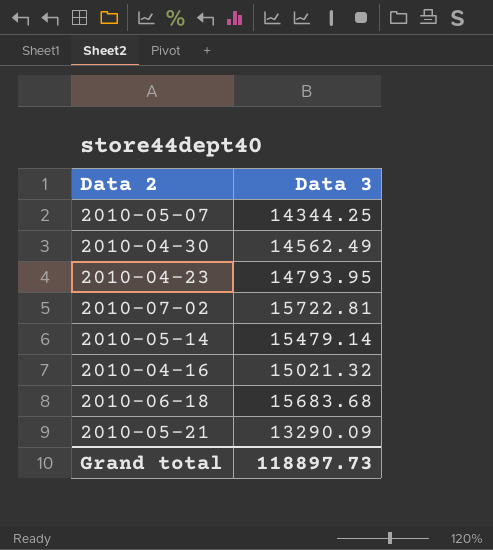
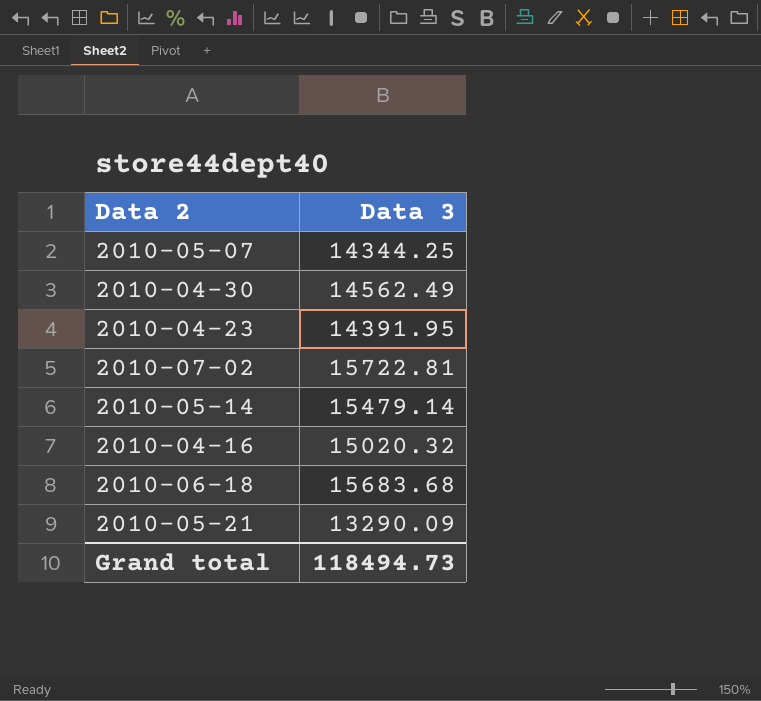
2010-04-23 | Data 3: 14793.95 -> 14391.95
2010-04-16 | Data 3: 15021.32 -> 15020.32
Grand total | Data 3: 118897.73 -> 118494.73

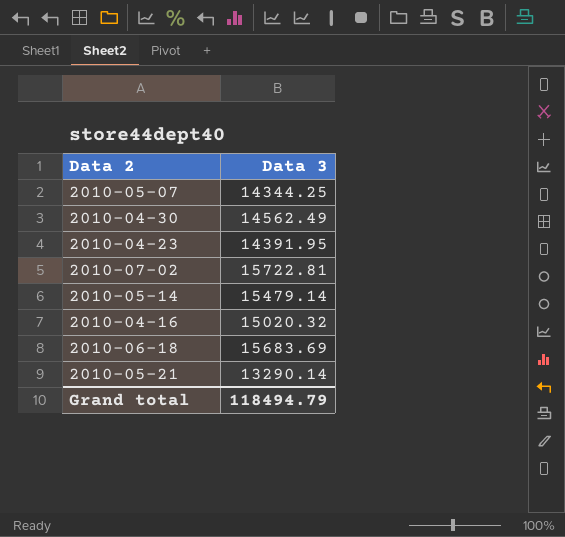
2010-06-18 | Data 3: 15683.68 -> 15683.69
2010-05-21 | Data 3: 13290.09 -> 13290.14
Grand total | Data 3: 118494.73 -> 118494.79

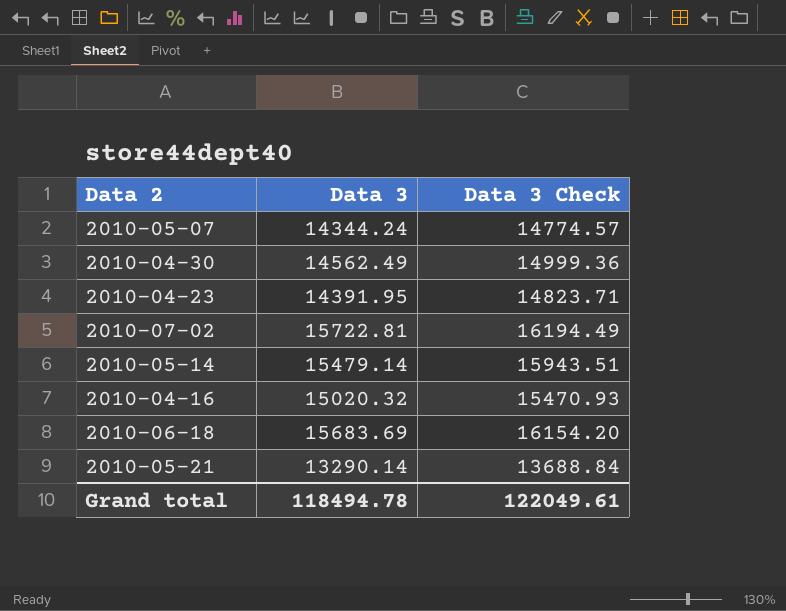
column Data 3 Check | formula: none -> [Data 3] * 1.03
2010-05-07 | Data 3: 14344.25 -> 14344.24
Grand total | Data 3: 118494.79 -> 118494.78

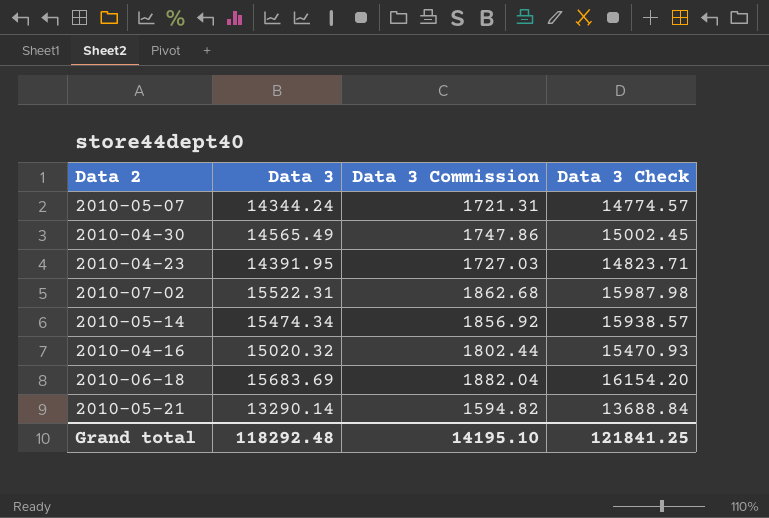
column Data 3 Commission | formula: none -> [Data 3] * 0.12
2010-04-30 | Data 3: 14562.49 -> 14565.49
2010-04-30 | Data 3 Check: 14999.36 -> 15002.45
2010-07-02 | Data 3: 15722.81 -> 15522.31
2010-07-02 | Data 3 Check: 16194.49 -> 15987.98
2010-05-14 | Data 3: 15479.14 -> 15474.34
2010-05-14 | Data 3 Check: 15943.51 -> 15938.57
Grand total | Data 3: 118494.78 -> 118292.48
Grand total | Data 3 Check: 122049.61 -> 121841.25

